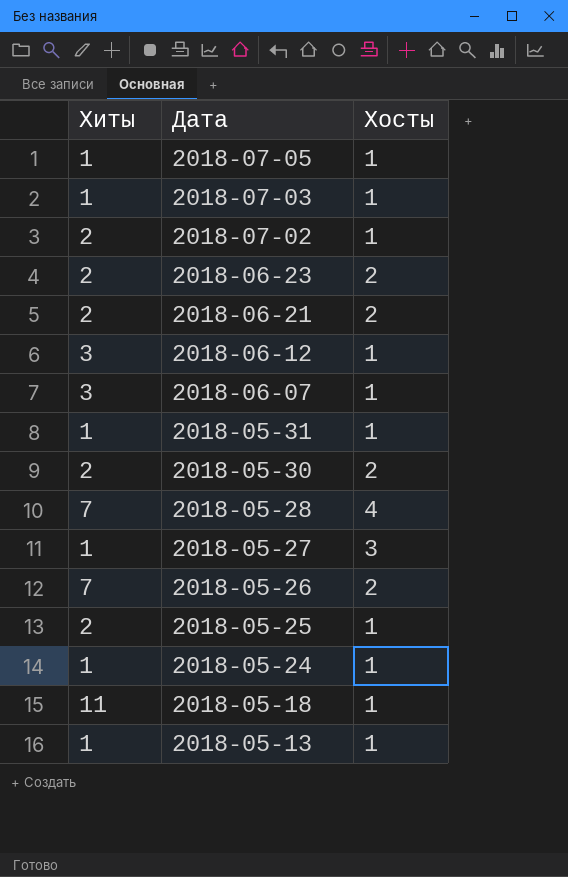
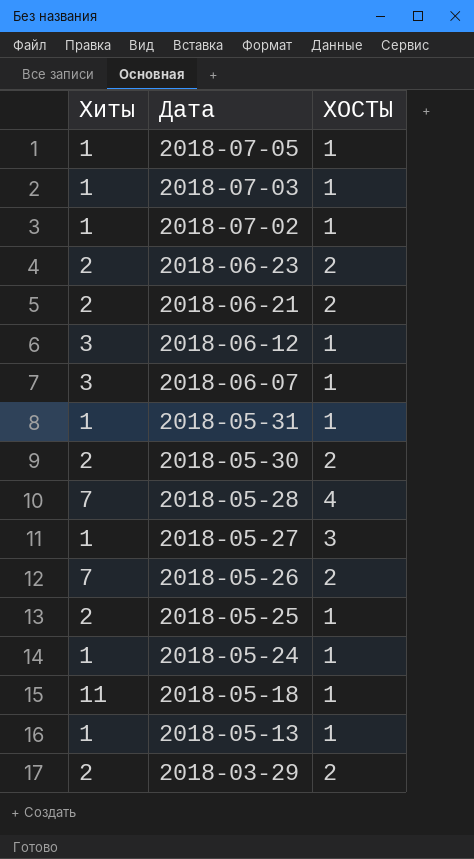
column name: Хосты -> ХОСТЫ
2018-07-02 | Хиты: 2 -> 1
row 2018-03-29: none -> 2 | 2

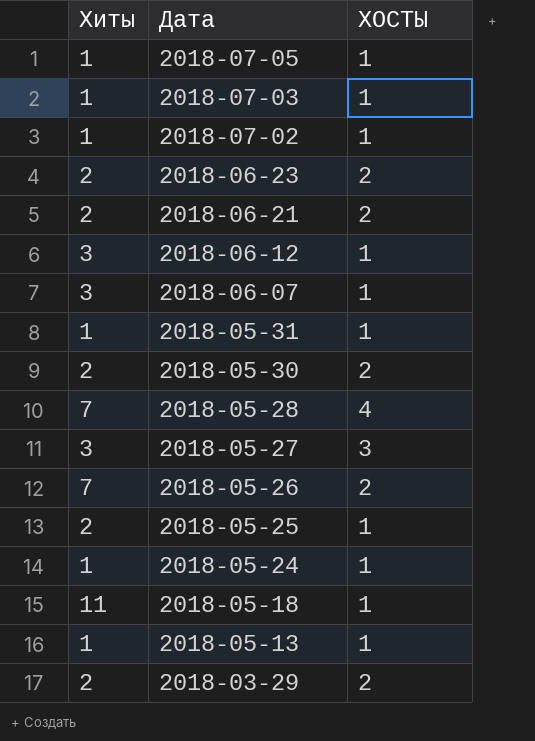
2018-05-27 | Хиты: 1 -> 3

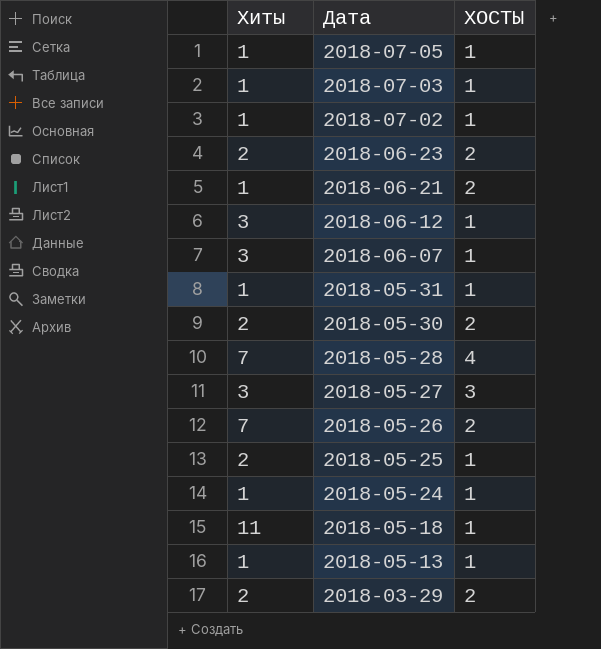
2018-06-21 | Хиты: 2 -> 1

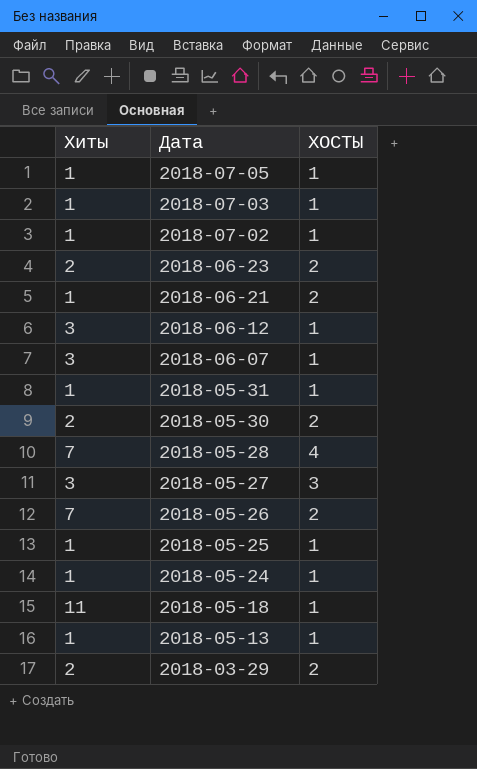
2018-05-25 | Хиты: 2 -> 1

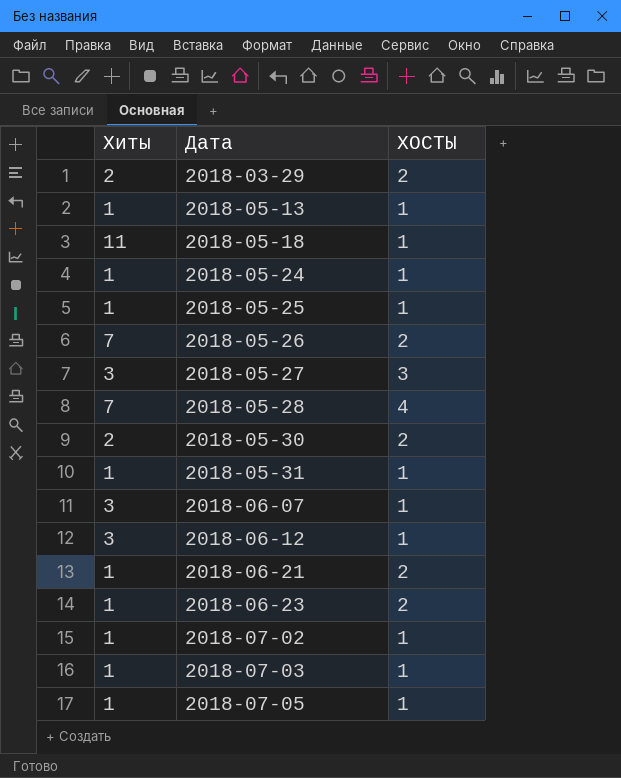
row order: Дата descending -> Дата ascending
2018-06-23 | Хиты: 2 -> 1

